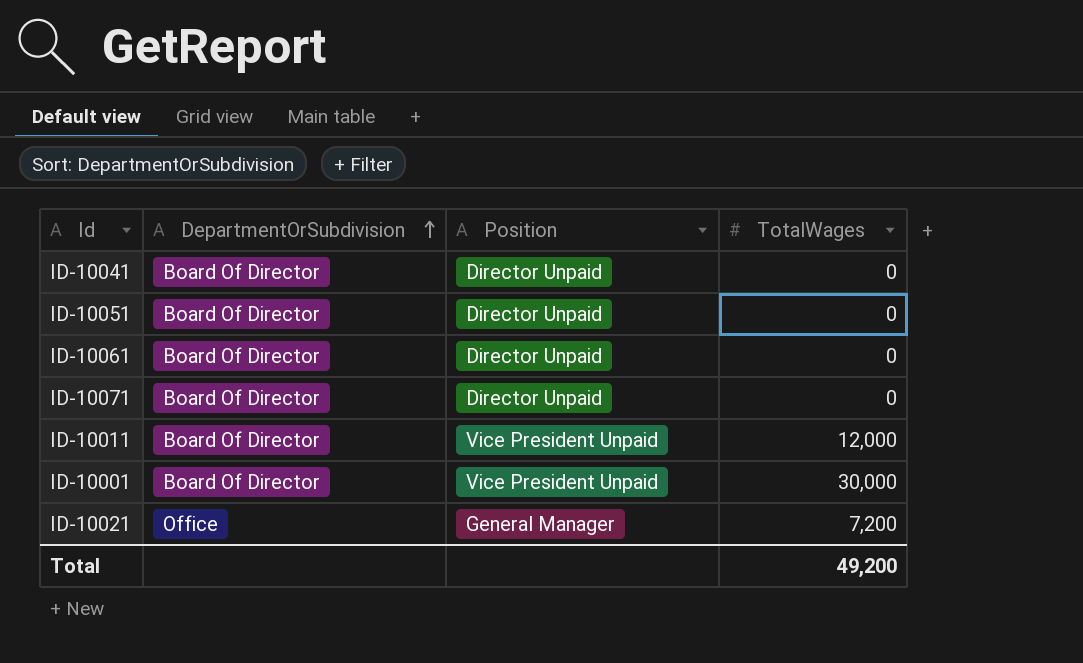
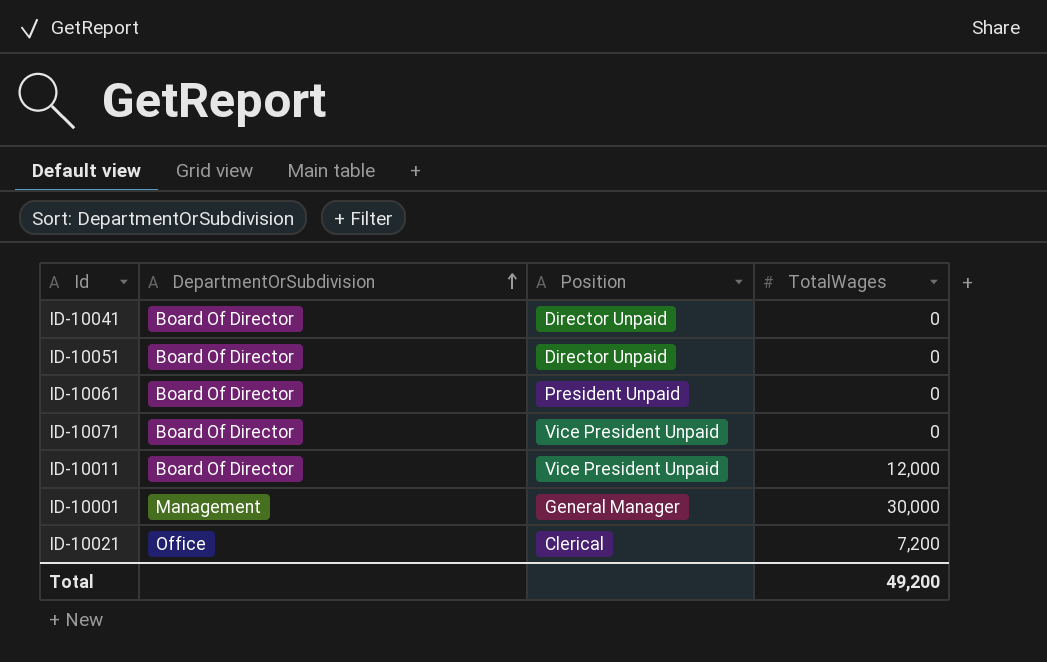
ID-10061 | Position: Director Unpaid -> President Unpaid
ID-10071 | Position: Director Unpaid -> Vice President Unpaid
ID-10001 | DepartmentOrSubdivision: Board Of Director -> Management
ID-10001 | Position: Vice President Unpaid -> General Manager
ID-10021 | Position: General Manager -> Clerical

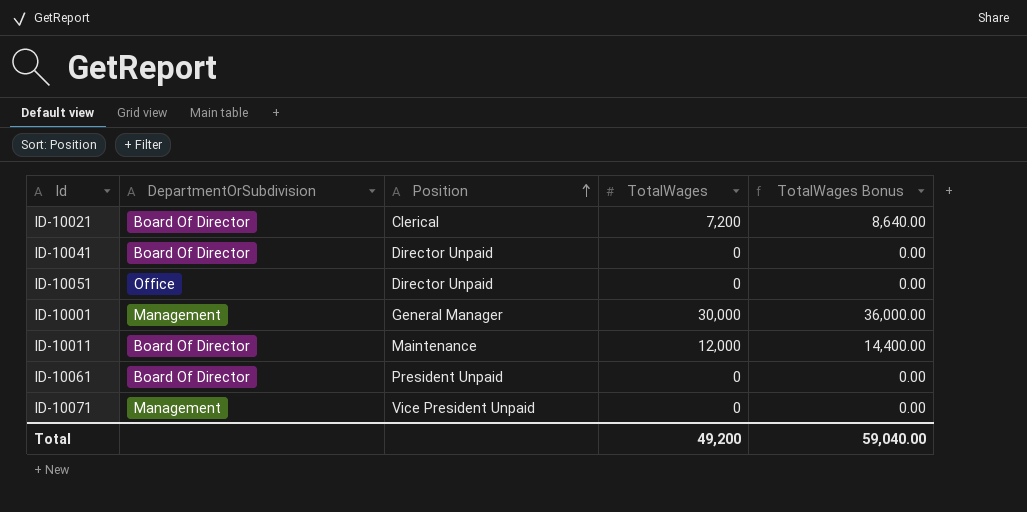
row order: DepartmentOrSubdivision ascending -> Position ascending
column TotalWages Bonus | formula: none -> [TotalWages] * 1.2
ID-10021 | DepartmentOrSubdivision: Office -> Board Of Director
ID-10051 | DepartmentOrSubdivision: Board Of Director -> Office
ID-10011 | Position: Vice President Unpaid -> Maintenance
ID-10071 | DepartmentOrSubdivision: Board Of Director -> Management

